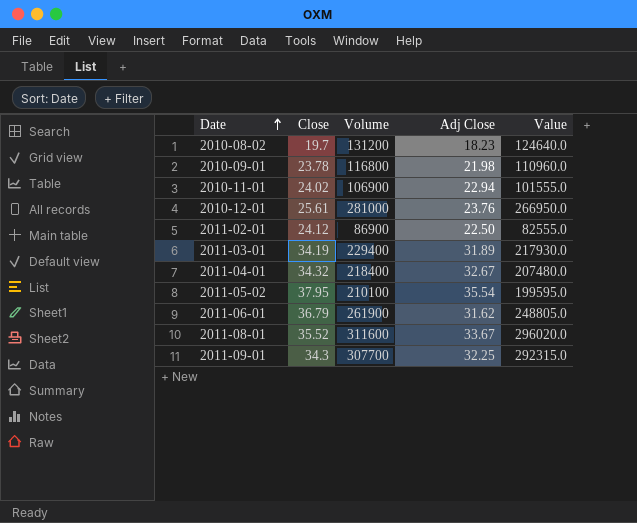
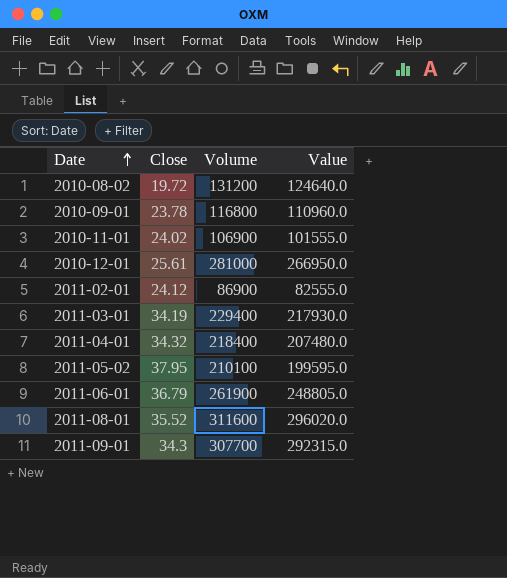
column Adj Close | position: 4 -> none
2010-08-02 | Close: 19.7 -> 19.72

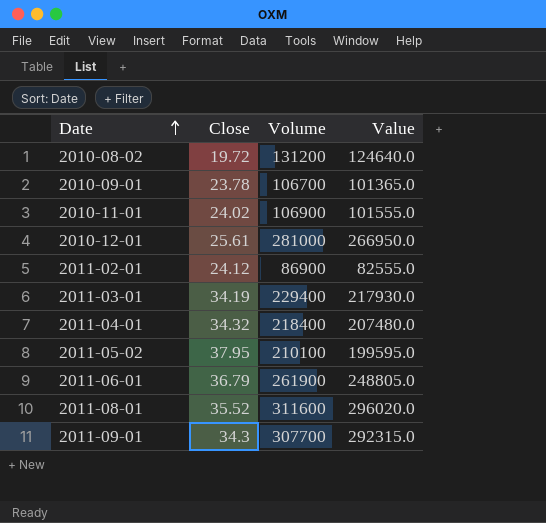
2010-09-01 | Volume: 116800 -> 106700
2010-09-01 | Value: 110960.0 -> 101365.0

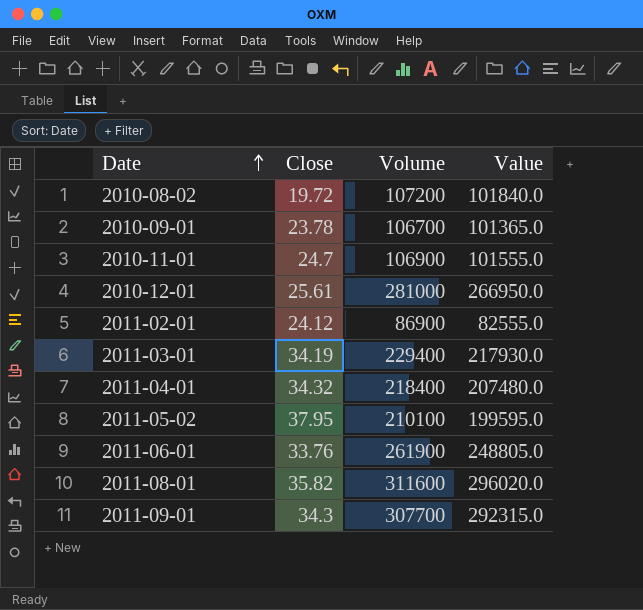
2010-08-02 | Volume: 131200 -> 107200
2010-08-02 | Value: 124640.0 -> 101840.0
2010-11-01 | Close: 24.02 -> 24.7
2011-06-01 | Close: 36.79 -> 33.76
2011-08-01 | Close: 35.52 -> 35.82

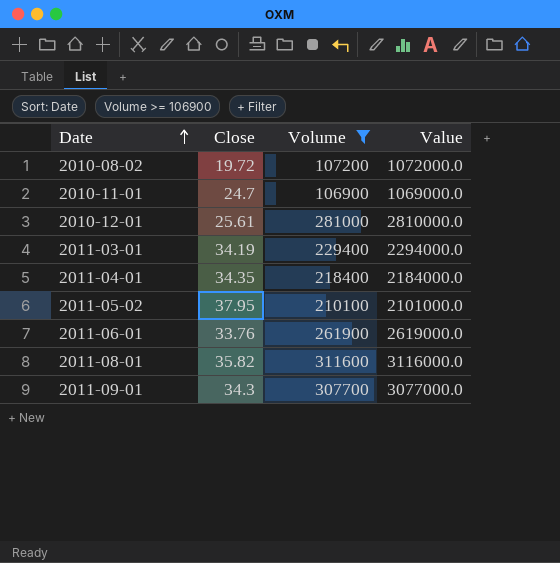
filter: none -> Volume >= 106900
column Value | formula: [Volume] * 0.95 -> [Volume] * 10
2011-04-01 | Close: 34.32 -> 34.35

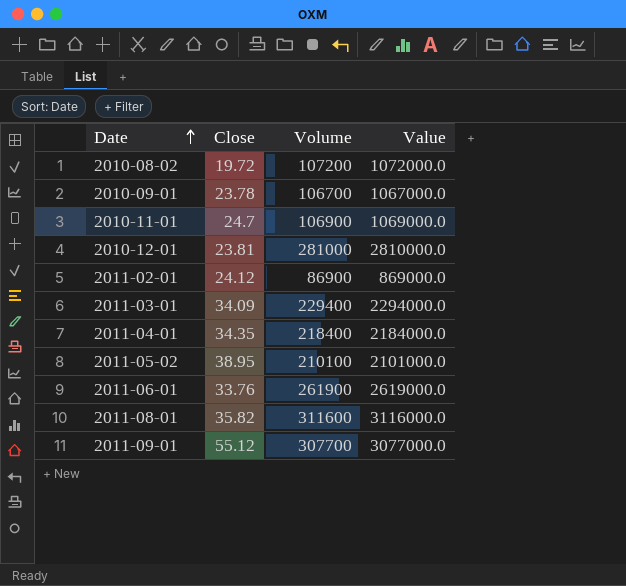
filter: Volume >= 106900 -> none
2010-12-01 | Close: 25.61 -> 23.81
2011-03-01 | Close: 34.19 -> 34.09
2011-05-02 | Close: 37.95 -> 38.95
2011-09-01 | Close: 34.3 -> 55.12

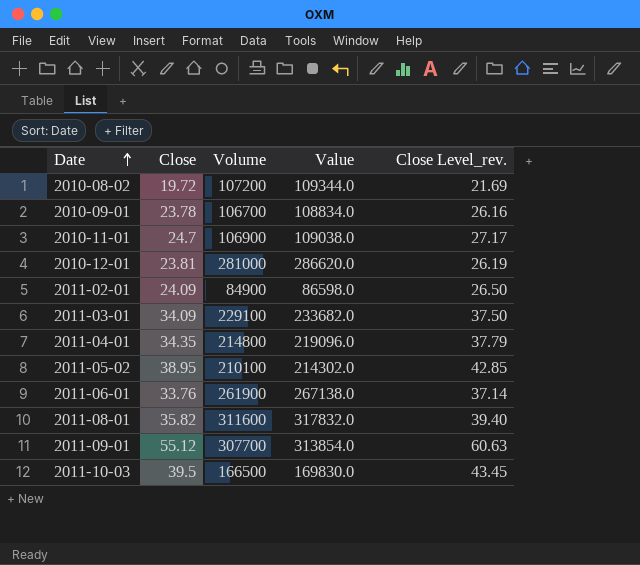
column Value | formula: [Volume] * 10 -> [Volume] * 1.02
column Close Level_rev. | formula: none -> [Close] * 1.1
2011-02-01 | Close: 24.12 -> 24.09
2011-02-01 | Volume: 86900 -> 84900
2011-03-01 | Volume: 229400 -> 229100
2011-04-01 | Volume: 218400 -> 214800
row 2011-10-03: none -> 39.5 | 166500 | 169830.0 | 43.45

